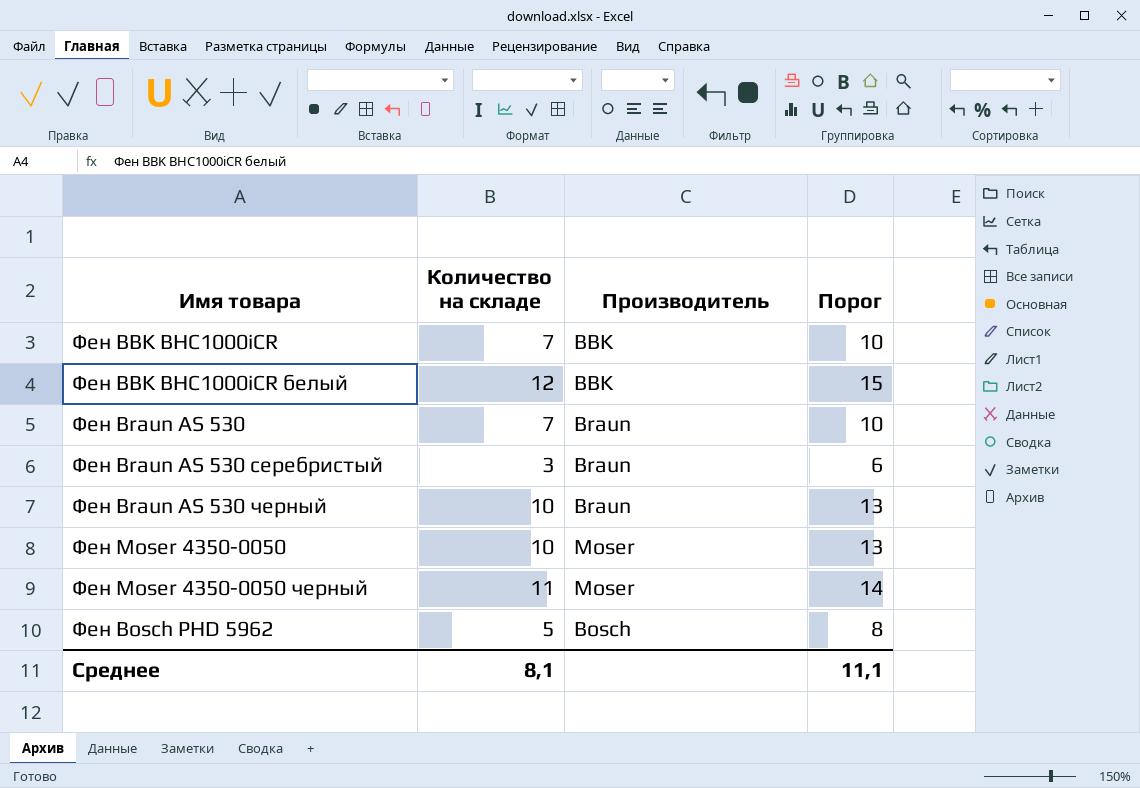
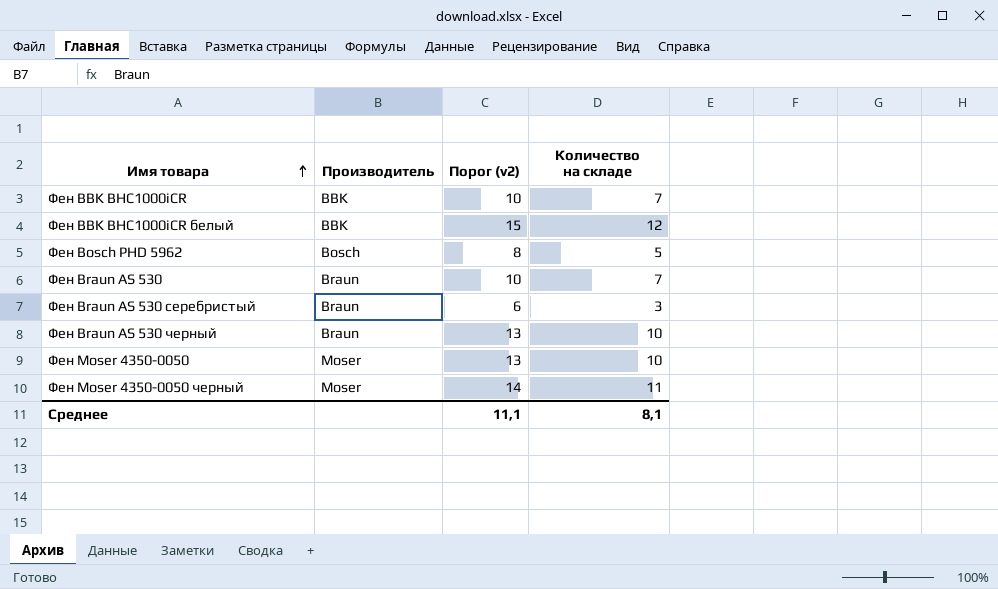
row order: none -> Имя товара ascending
column name: Порог -> Порог (v2)
column Количество на складе | position: 2 -> 4

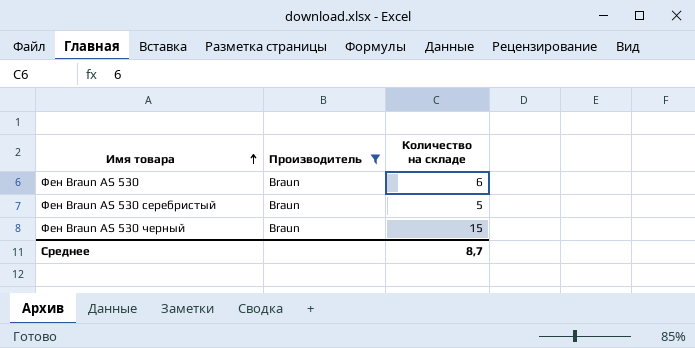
filter: none -> Производитель = Braun
column Порог (v2) | formula: [Количество на складе] + 3 -> none
Фен Braun AS 530 | Количество на складе: 7 -> 6
Фен Braun AS 530 серебристый | Количество на складе: 3 -> 5
Фен Braun AS 530 черный | Количество на складе: 10 -> 15
Среднее | Количество на складе: 8,1 -> 8,7

